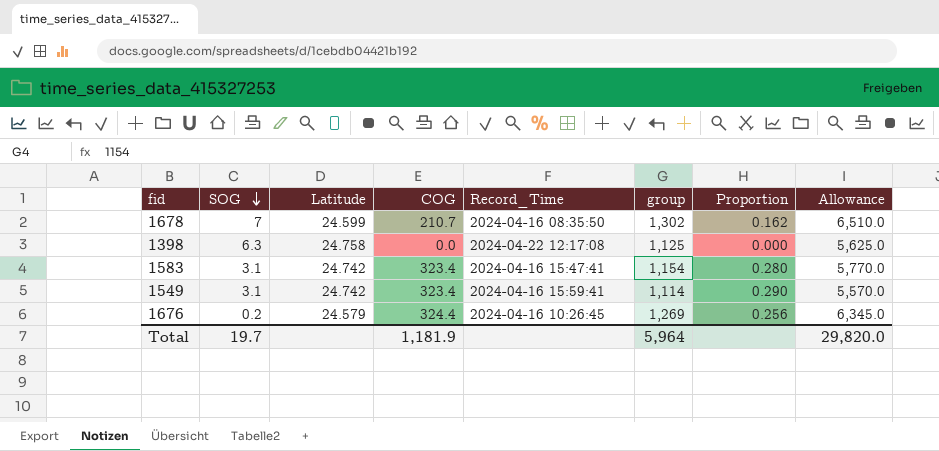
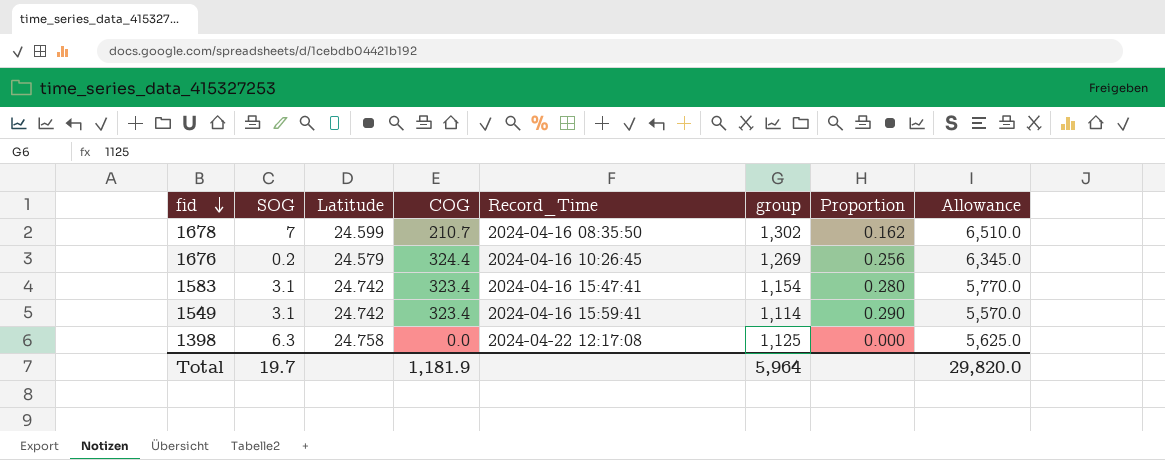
row order: SOG descending -> fid descending

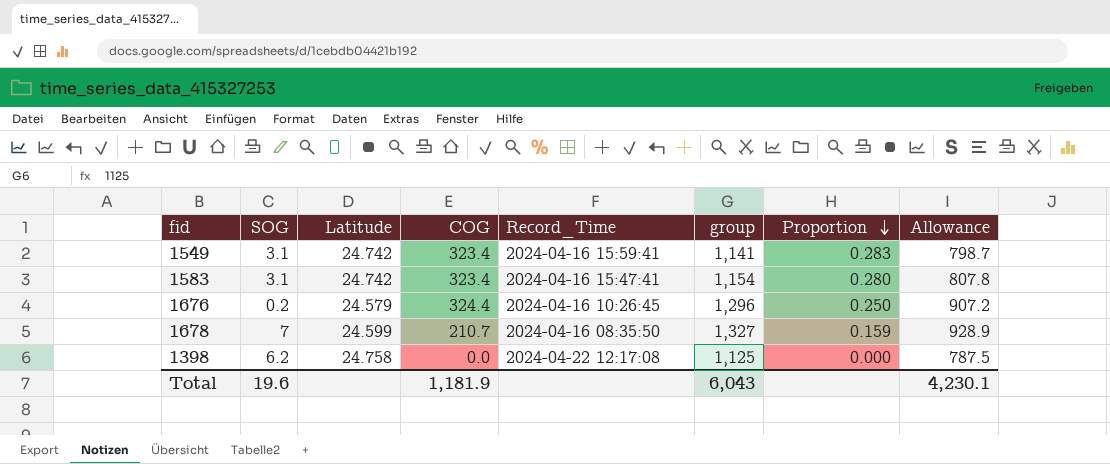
row order: fid descending -> Proportion descending
column Allowance | formula: [group] * 5 -> [group] * 0.7
1549 | group: 1,114 -> 1,141
1549 | Proportion: 0.290 -> 0.283
1676 | group: 1,269 -> 1,296
1676 | Proportion: 0.256 -> 0.250
1678 | group: 1,302 -> 1,327
1678 | Proportion: 0.162 -> 0.159
1398 | SOG: 6.3 -> 6.2
Total | SOG: 19.7 -> 19.6
Total | group: 5,964 -> 6,043
Total | Allowance: 29,820.0 -> 4,230.1

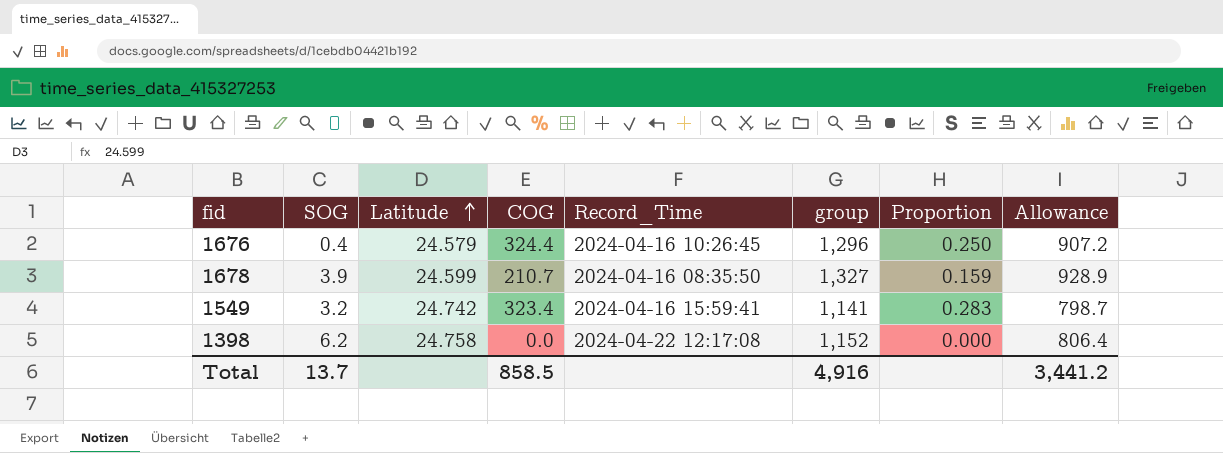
row order: Proportion descending -> Latitude ascending
row 1583: 3.1 | 24.742 | 323.4 | 2024-04-16 15:47:41 | 1,154 | 0.280 | 807.8 -> none
1676 | SOG: 0.2 -> 0.4
1678 | SOG: 7 -> 3.9
1549 | SOG: 3.1 -> 3.2
1398 | group: 1,125 -> 1,152
1398 | Allowance: 787.5 -> 806.4
Total | SOG: 19.6 -> 13.7
Total | COG: 1,181.9 -> 858.5
Total | group: 6,043 -> 4,916
Total | Allowance: 4,230.1 -> 3,441.2

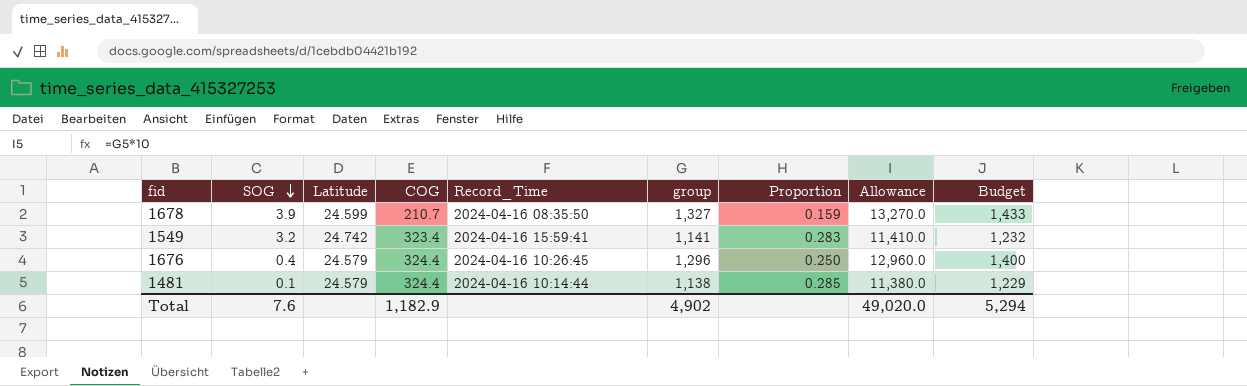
row order: Latitude ascending -> SOG descending
column Allowance | formula: [group] * 0.7 -> [group] * 10
column Budget | formula: none -> [group] * 1.08
row 1398: 6.2 | 24.758 | 0.0 | 2024-04-22 12:17:08 | 1,152 | 0.000 | 806.4 -> none
row 1481: none -> 0.1 | 24.579 | 324.4 | 2024-04-16 10:14:44 | 1,138 | 0.285 | 11,380.0 | 1,229
Total | SOG: 13.7 -> 7.6
Total | COG: 858.5 -> 1,182.9
Total | group: 4,916 -> 4,902
Total | Allowance: 3,441.2 -> 49,020.0

